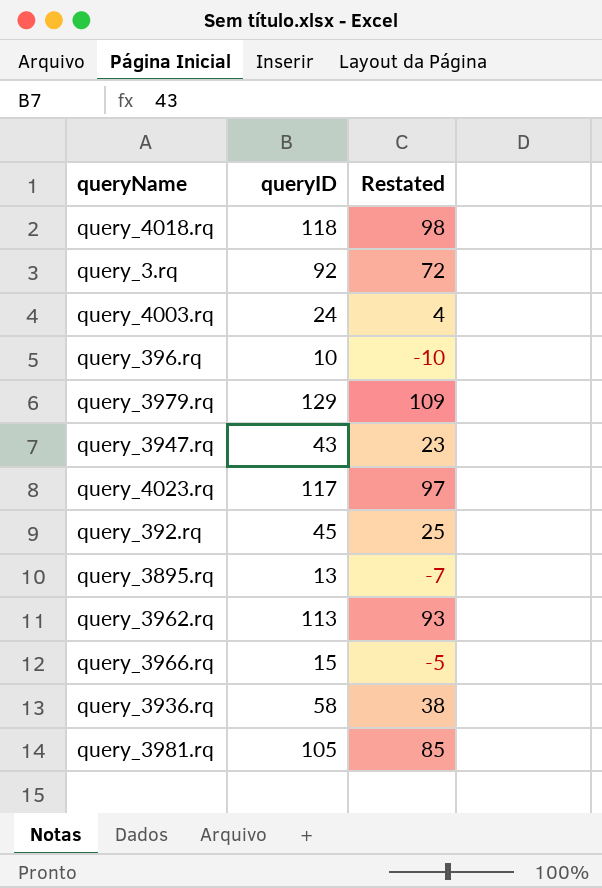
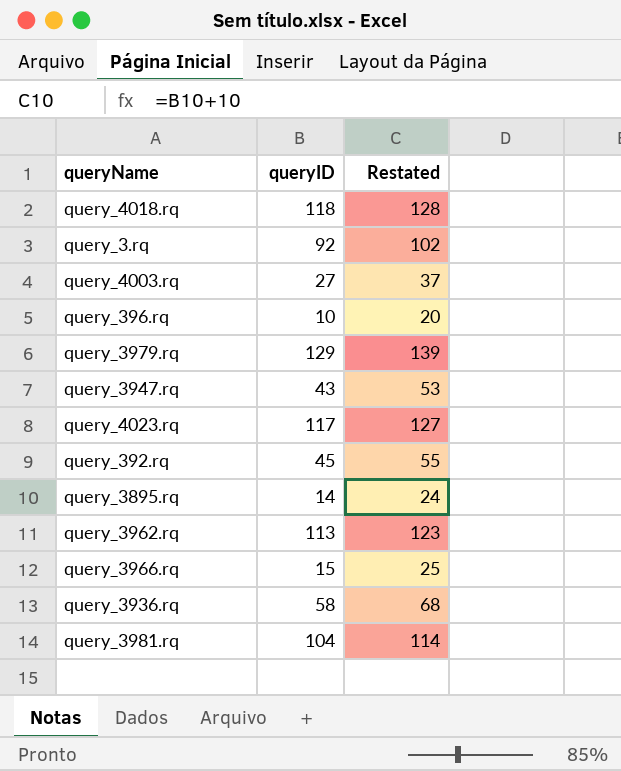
column Restated | formula: [queryID] - 20 -> [queryID] + 10
query_4003.rq | queryID: 24 -> 27
query_3895.rq | queryID: 13 -> 14
query_3981.rq | queryID: 105 -> 104

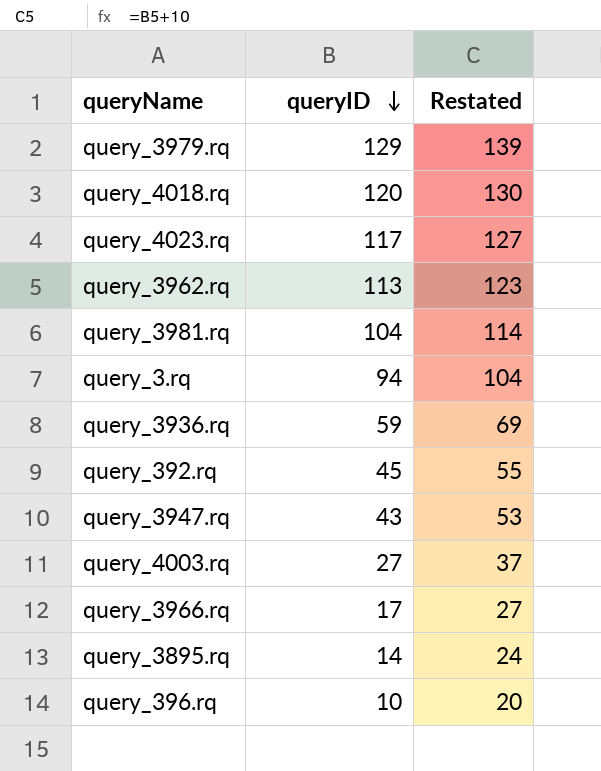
row order: none -> queryID descending
query_4018.rq | queryID: 118 -> 120
query_4018.rq | Restated: 128 -> 130
query_3.rq | queryID: 92 -> 94
query_3.rq | Restated: 102 -> 104
query_3936.rq | queryID: 58 -> 59
query_3936.rq | Restated: 68 -> 69
query_3966.rq | queryID: 15 -> 17
query_3966.rq | Restated: 25 -> 27

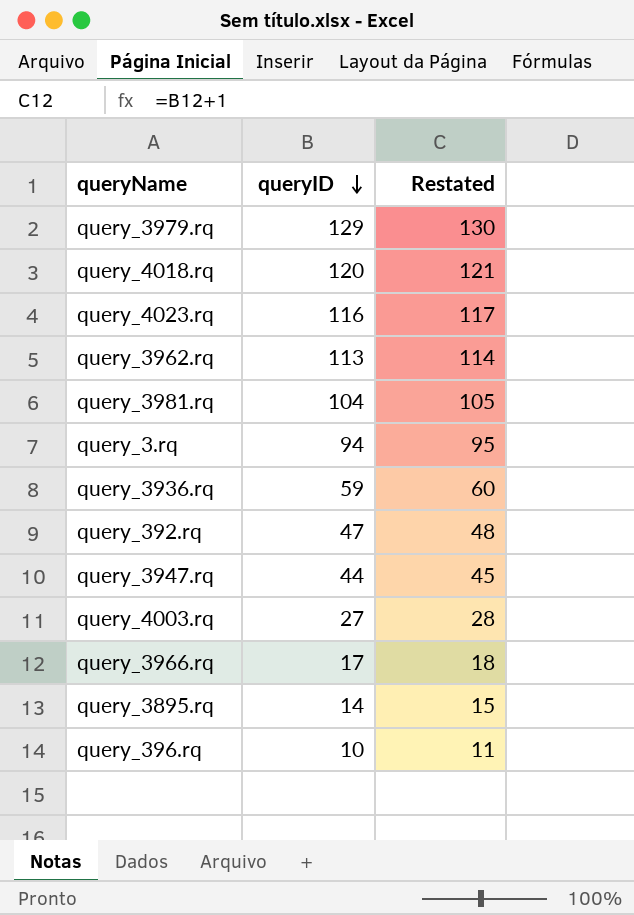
column Restated | formula: [queryID] + 10 -> [queryID] + 1
query_4023.rq | queryID: 117 -> 116
query_392.rq | queryID: 45 -> 47
query_3947.rq | queryID: 43 -> 44

